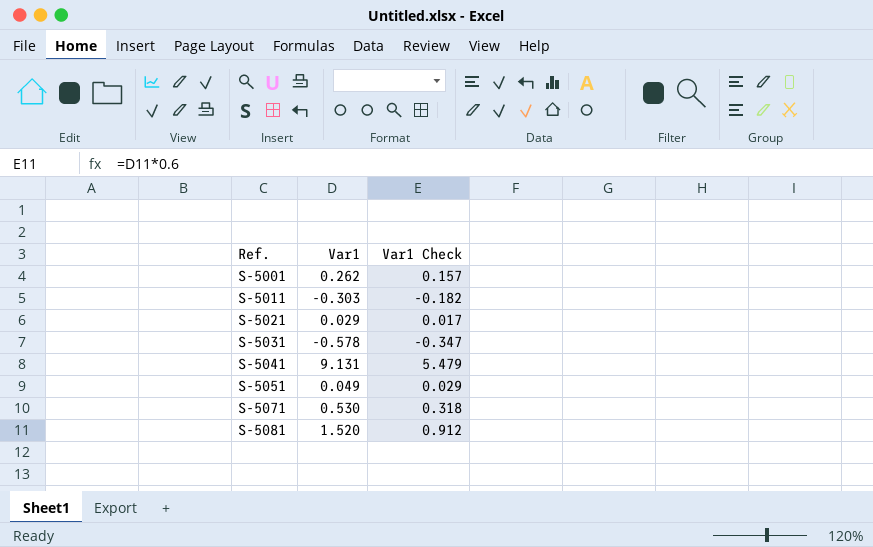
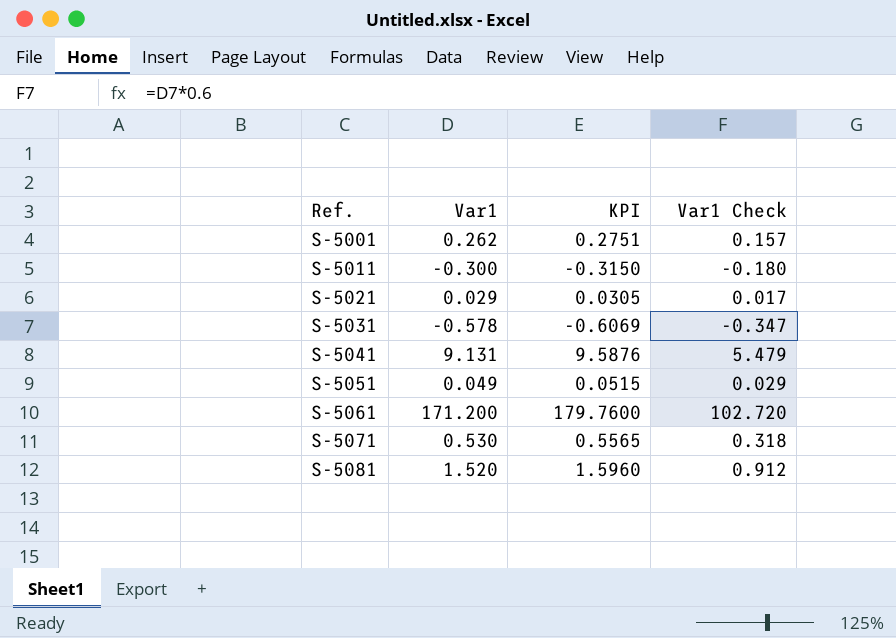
column KPI | formula: none -> [Var1] * 1.05
S-5011 | Var1: -0.303 -> -0.300
S-5011 | Var1 Check: -0.182 -> -0.180
row S-5061: none -> 171.200 | 179.7600 | 102.720

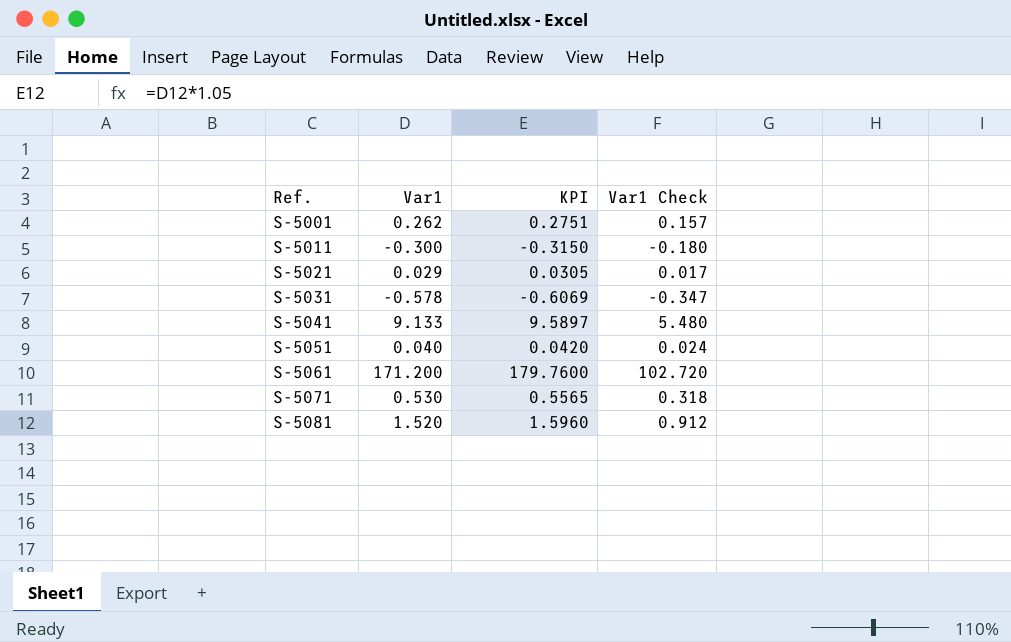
S-5041 | Var1: 9.131 -> 9.133
S-5041 | KPI: 9.5876 -> 9.5897
S-5041 | Var1 Check: 5.479 -> 5.480
S-5051 | Var1: 0.049 -> 0.040
S-5051 | KPI: 0.0515 -> 0.0420
S-5051 | Var1 Check: 0.029 -> 0.024

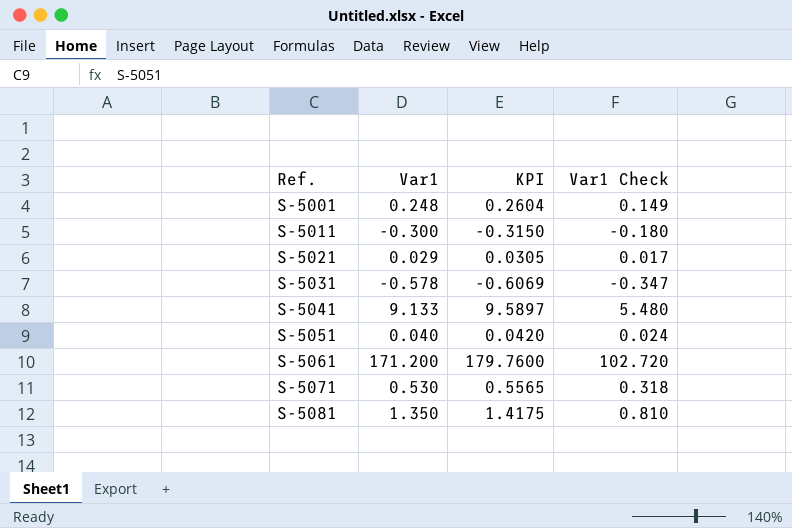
S-5001 | Var1: 0.262 -> 0.248
S-5001 | KPI: 0.2751 -> 0.2604
S-5001 | Var1 Check: 0.157 -> 0.149
S-5081 | Var1: 1.520 -> 1.350
S-5081 | KPI: 1.5960 -> 1.4175
S-5081 | Var1 Check: 0.912 -> 0.810

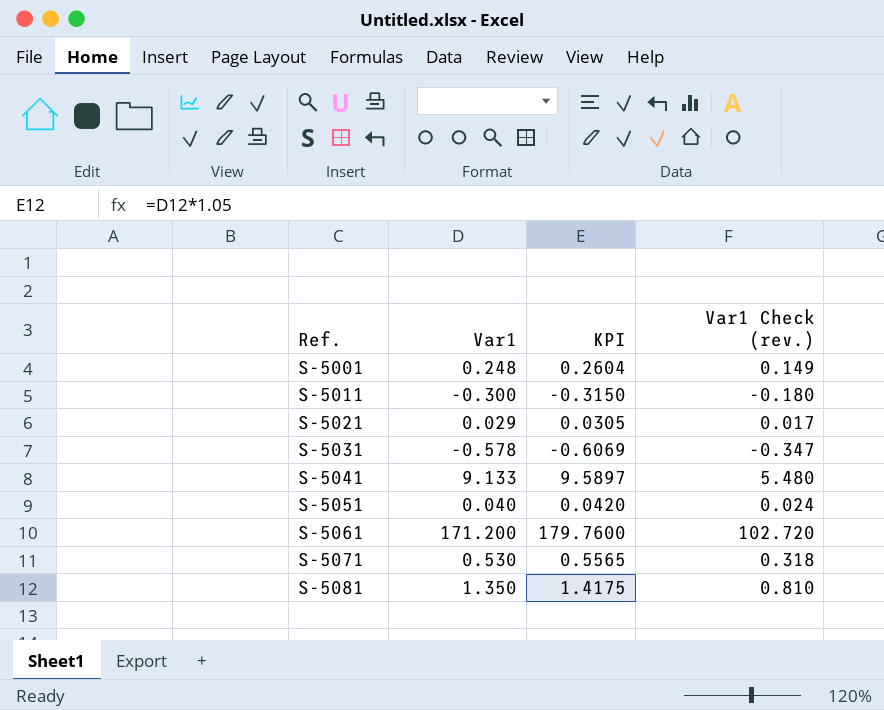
column name: Var1 Check -> Var1 Check (rev.)

